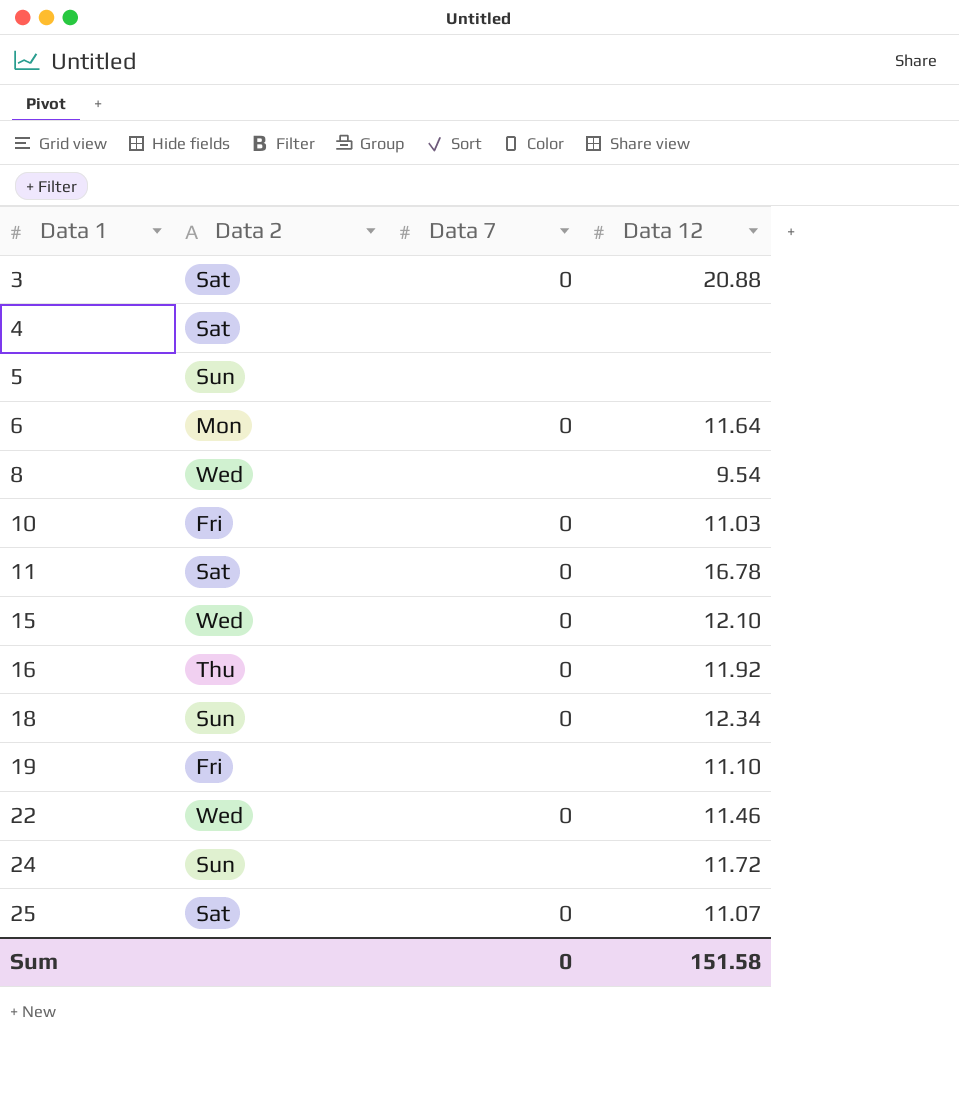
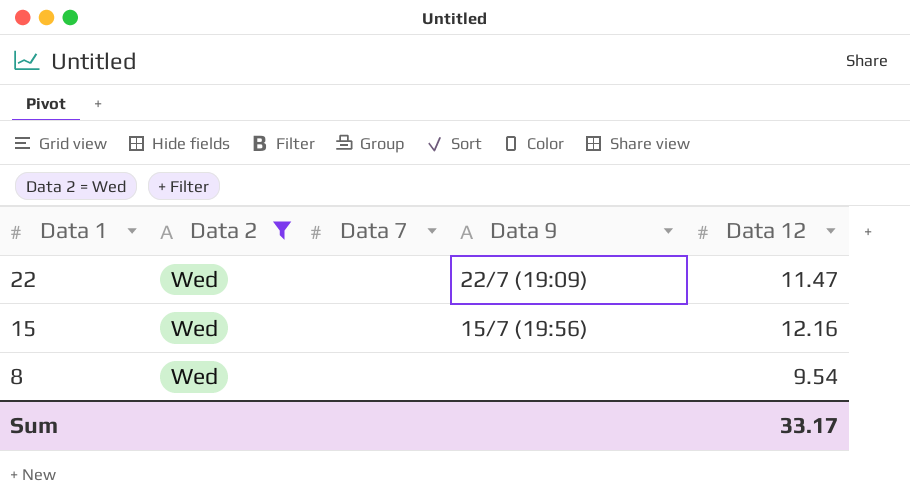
filter: none -> Data 2 = Wed
row order: Data 1 ascending -> Data 1 descending
column Data 9 | position: none -> 4
22 | Data 7: 0 -> none
22 | Data 12: 11.46 -> 11.47
15 | Data 7: 0 -> none
15 | Data 12: 12.10 -> 12.16
Sum | Data 7: 0 -> none
Sum | Data 12: 151.58 -> 33.17

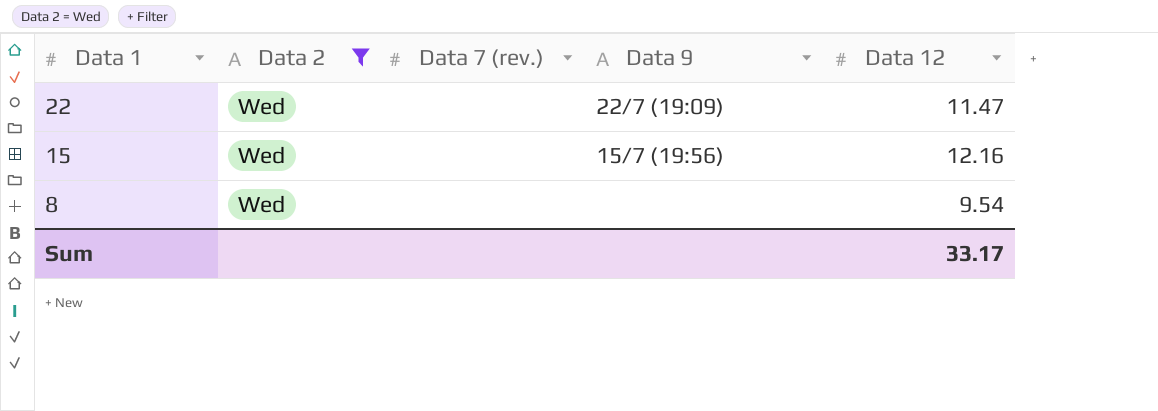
column name: Data 7 -> Data 7 (rev.)

